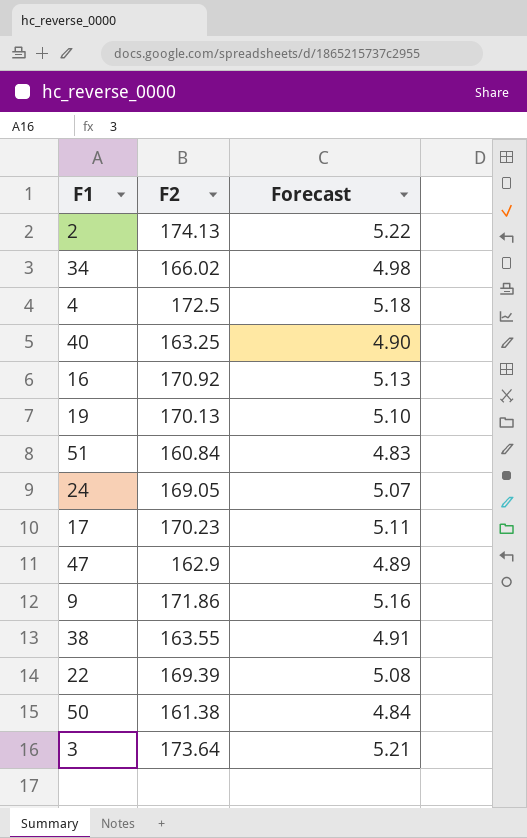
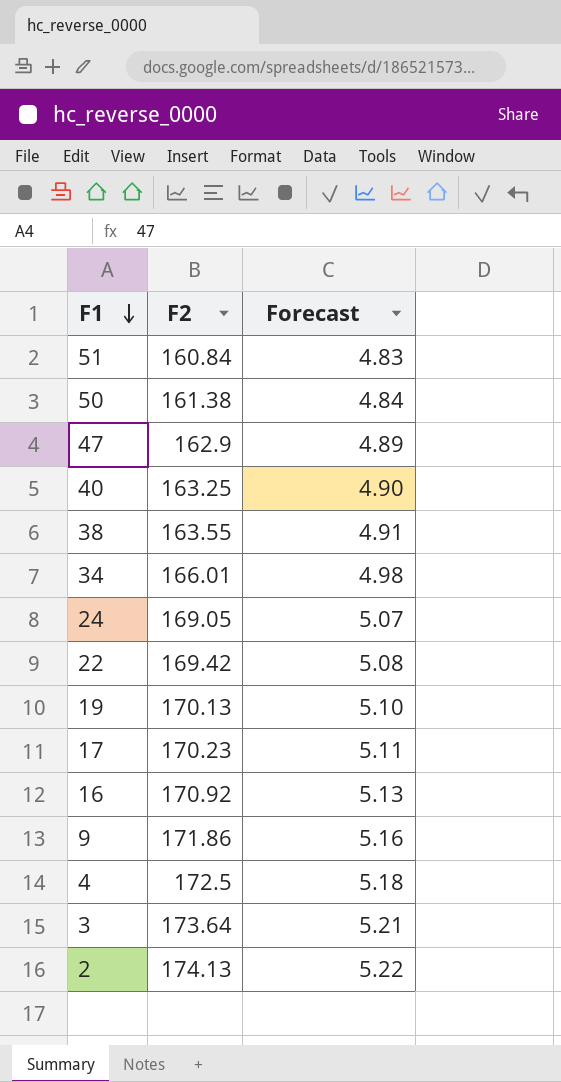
row order: none -> F1 descending
34 | F2: 166.02 -> 166.01
22 | F2: 169.39 -> 169.42

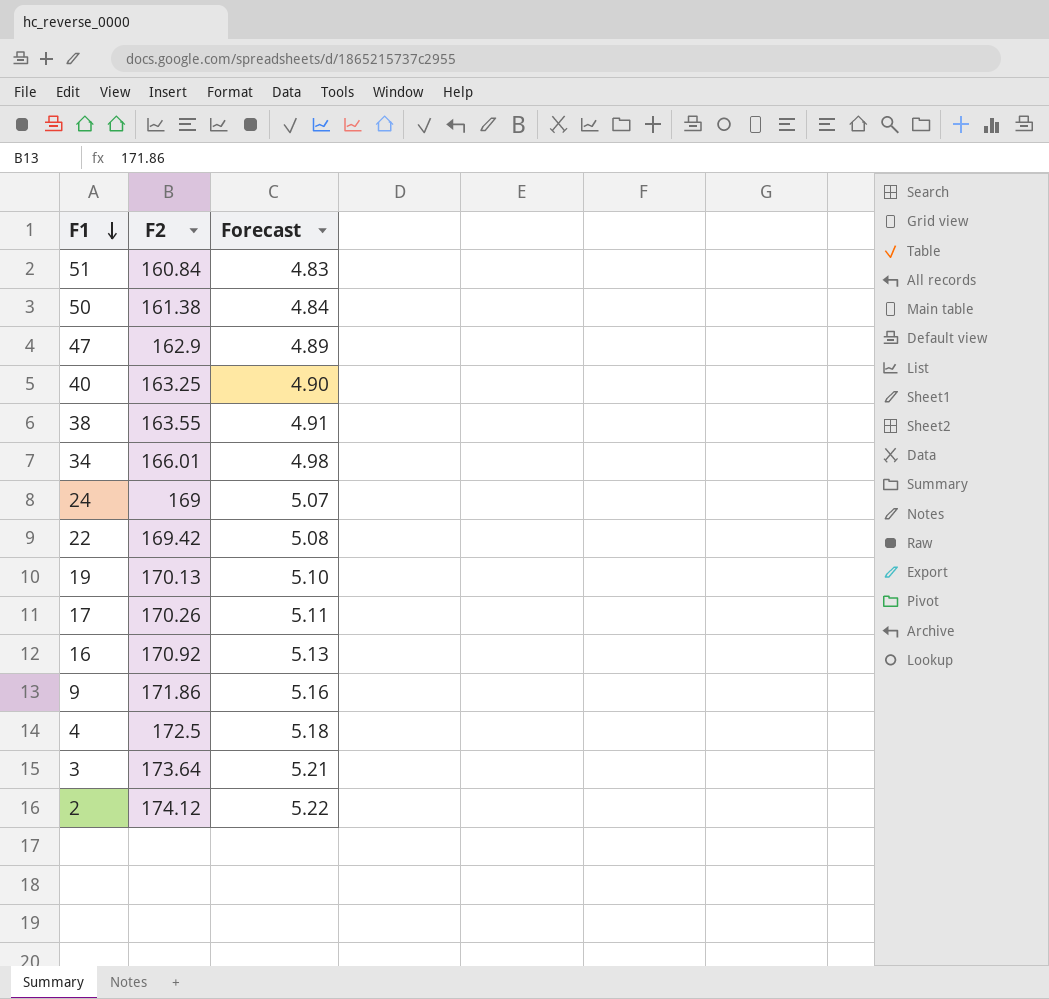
24 | F2: 169.05 -> 169
17 | F2: 170.23 -> 170.26
2 | F2: 174.13 -> 174.12

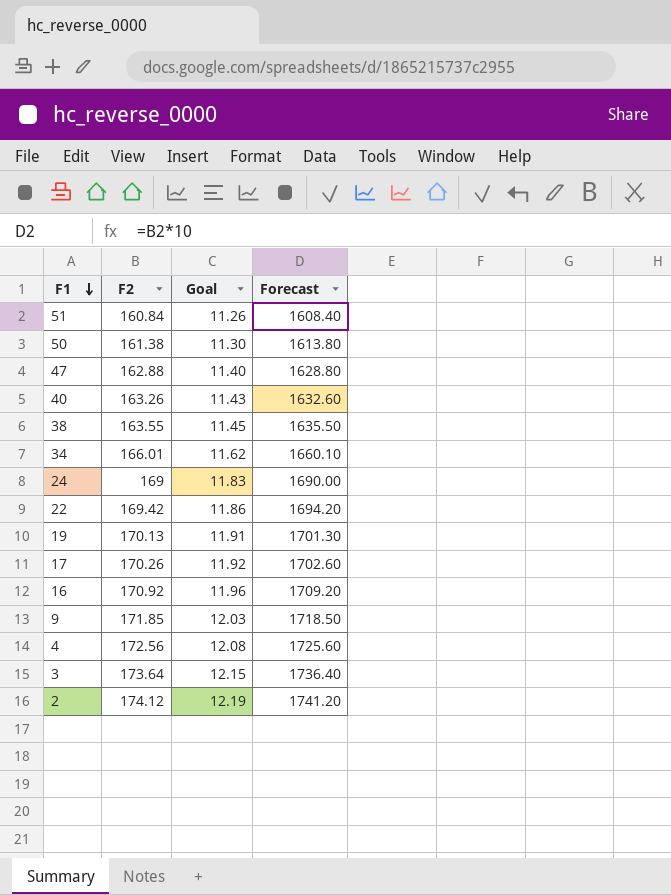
column Goal | formula: none -> [F2] * 0.07
column Forecast | formula: [F2] * 0.03 -> [F2] * 10
47 | F2: 162.9 -> 162.88
40 | F2: 163.25 -> 163.26
9 | F2: 171.86 -> 171.85
4 | F2: 172.5 -> 172.56

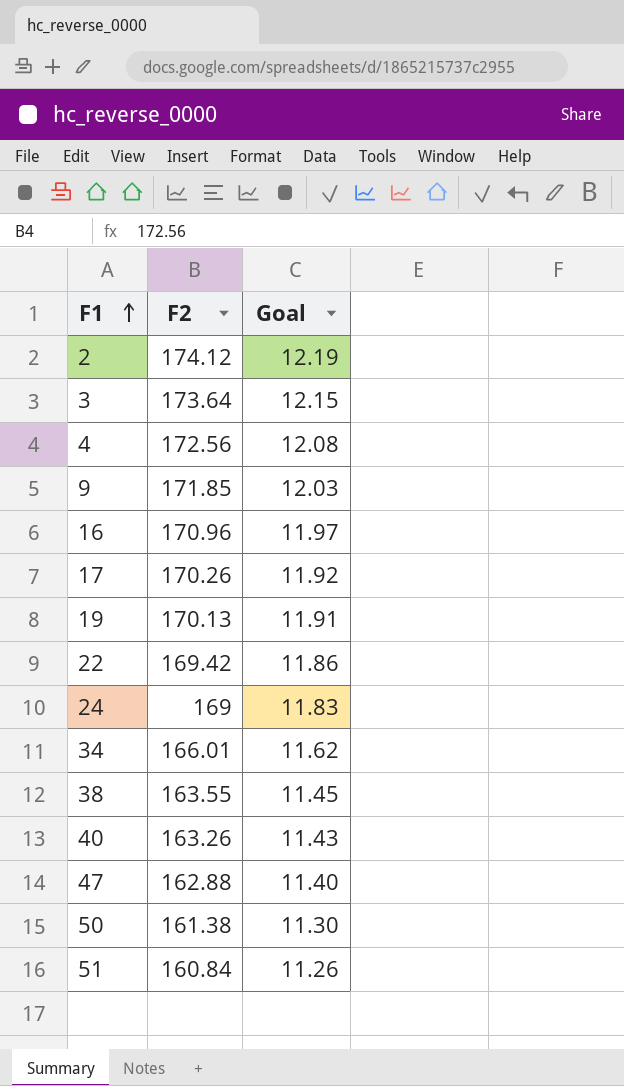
row order: F1 descending -> F1 ascending
column Forecast | formula: [F2] * 10 -> none
16 | F2: 170.92 -> 170.96
16 | Goal: 11.96 -> 11.97

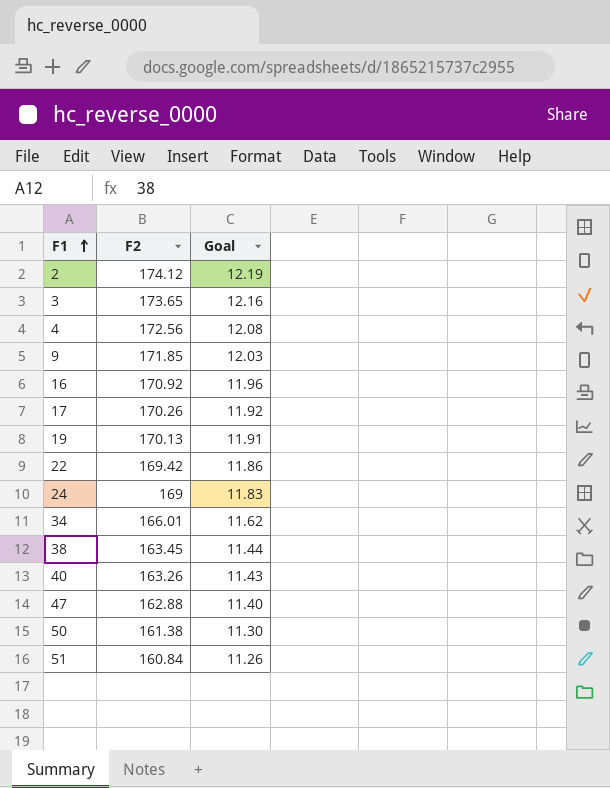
3 | F2: 173.64 -> 173.65
3 | Goal: 12.15 -> 12.16
16 | F2: 170.96 -> 170.92
16 | Goal: 11.97 -> 11.96
38 | F2: 163.55 -> 163.45
38 | Goal: 11.45 -> 11.44

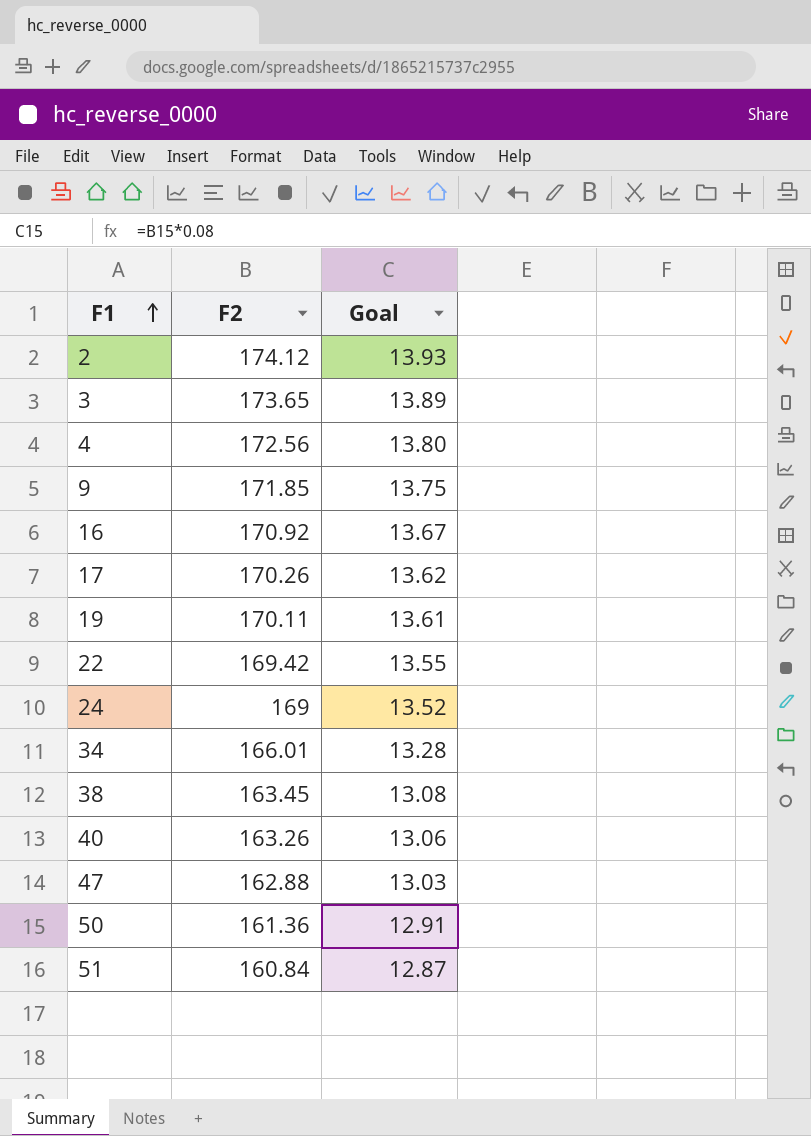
column Goal | formula: [F2] * 0.07 -> [F2] * 0.08
19 | F2: 170.13 -> 170.11
50 | F2: 161.38 -> 161.36

